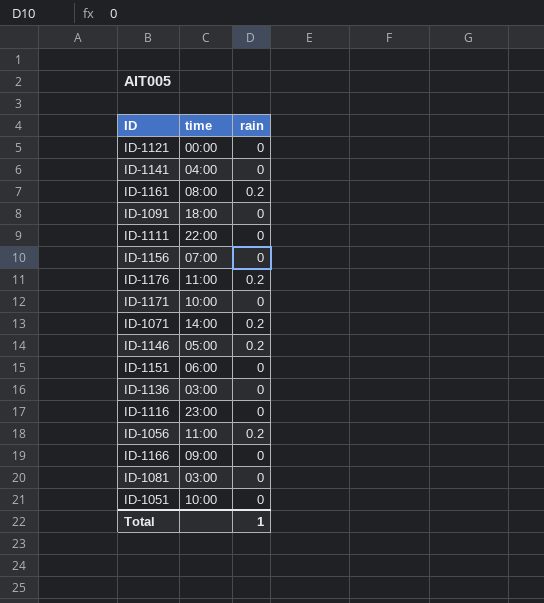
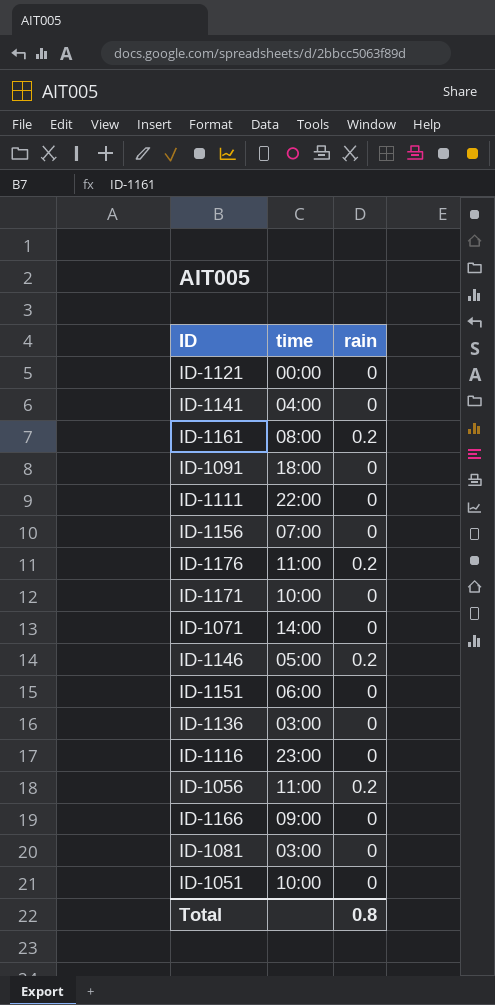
ID-1071 | rain: 0.2 -> 0
Total | rain: 1 -> 0.8

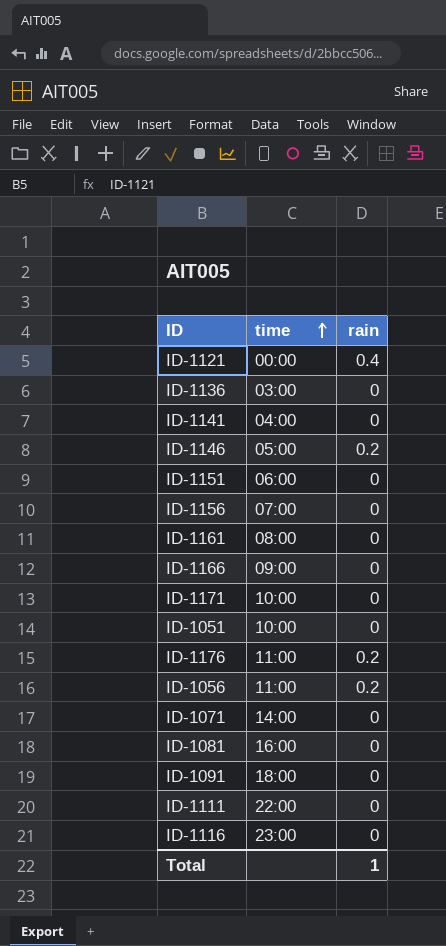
row order: none -> time ascending
ID-1121 | rain: 0 -> 0.4
ID-1161 | rain: 0.2 -> 0
ID-1081 | time: 03:00 -> 16:00
Total | rain: 0.8 -> 1

